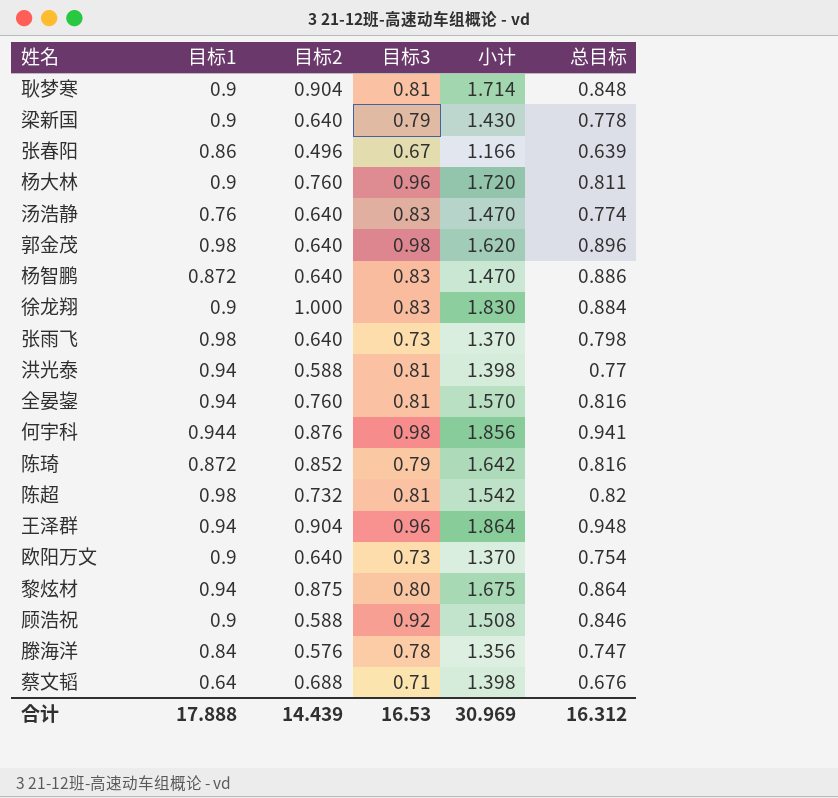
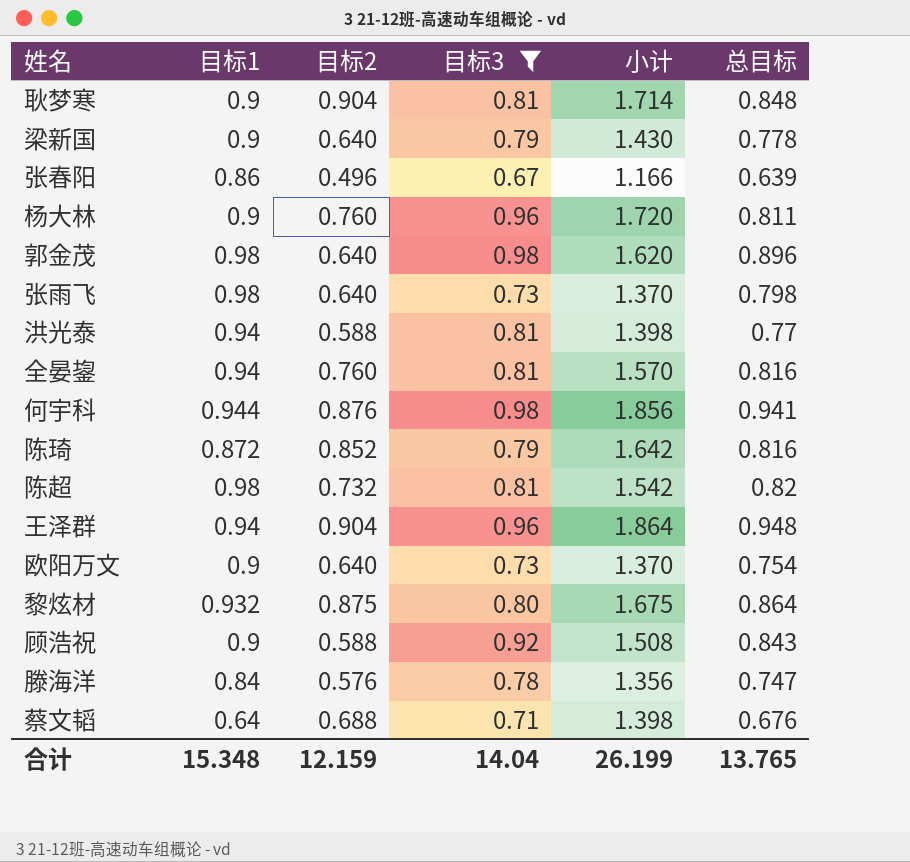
filter: none -> 目标3 != 0.83
黎炫材 | 目标1: 0.94 -> 0.932
顾浩祝 | 总目标: 0.846 -> 0.843
合计 | 目标1: 17.888 -> 15.348
合计 | 目标2: 14.439 -> 12.159
合计 | 目标3: 16.53 -> 14.04
合计 | 小计: 30.969 -> 26.199
合计 | 总目标: 16.312 -> 13.765

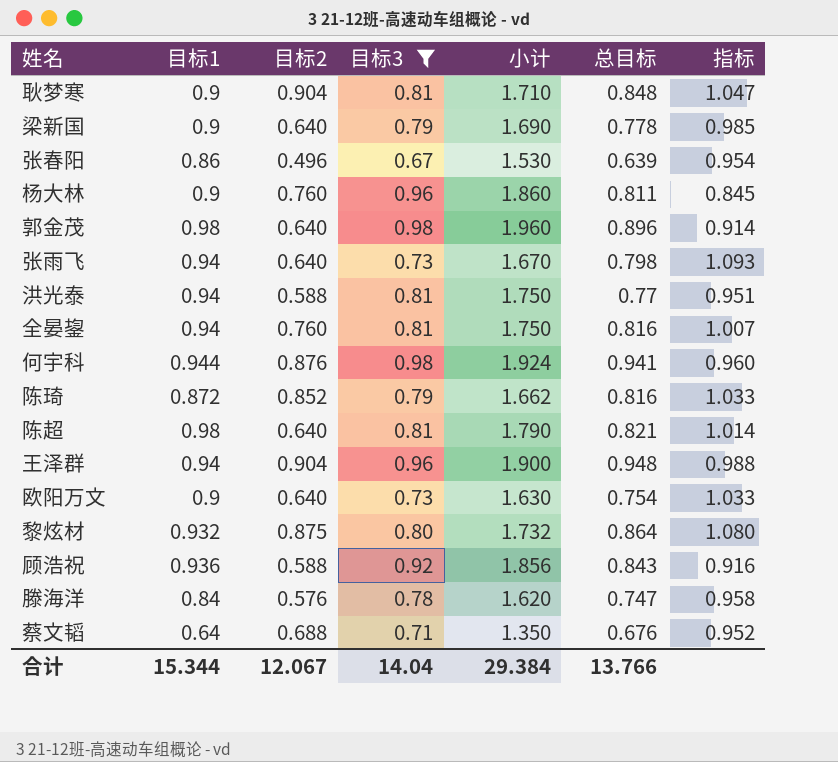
column 小计 | formula: [目标2] + [目标3] -> [目标1] + [目标3]
column 指标 | formula: none -> [总目标] / [目标3]
张雨飞 | 目标1: 0.98 -> 0.94
陈超 | 目标2: 0.732 -> 0.640
陈超 | 总目标: 0.82 -> 0.821
顾浩祝 | 目标1: 0.9 -> 0.936
合计 | 目标1: 15.348 -> 15.344
合计 | 目标2: 12.159 -> 12.067
合计 | 小计: 26.199 -> 29.384
合计 | 总目标: 13.765 -> 13.766

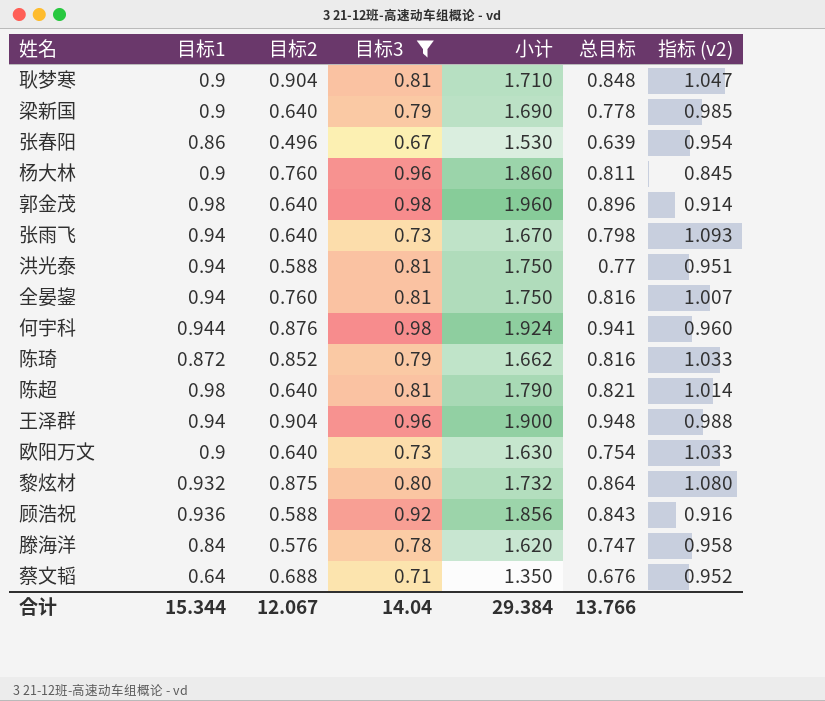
column name: 指标 -> 指标 (v2)

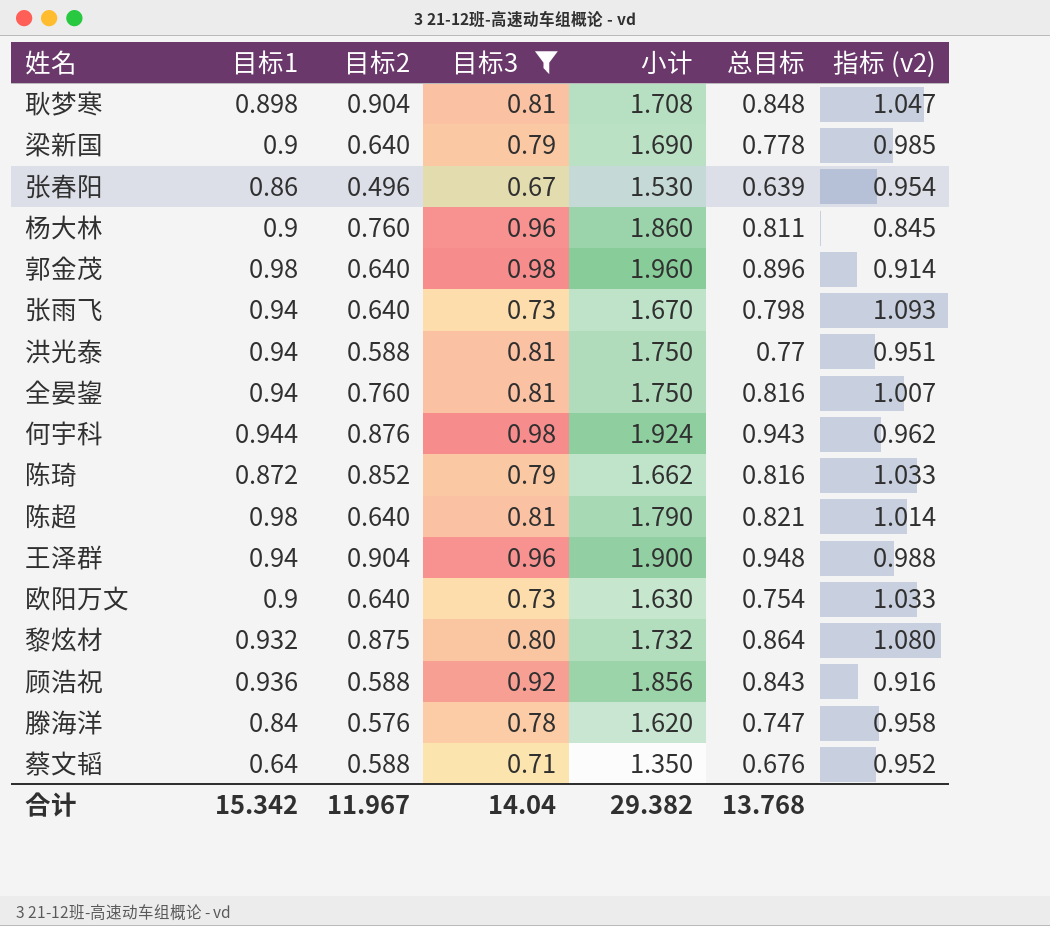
耿梦寒 | 目标1: 0.9 -> 0.898
耿梦寒 | 小计: 1.710 -> 1.708
何宇科 | 总目标: 0.941 -> 0.943
何宇科 | 指标 (v2): 0.960 -> 0.962
蔡文韬 | 目标2: 0.688 -> 0.588
合计 | 目标1: 15.344 -> 15.342
合计 | 目标2: 12.067 -> 11.967
合计 | 小计: 29.384 -> 29.382
合计 | 总目标: 13.766 -> 13.768

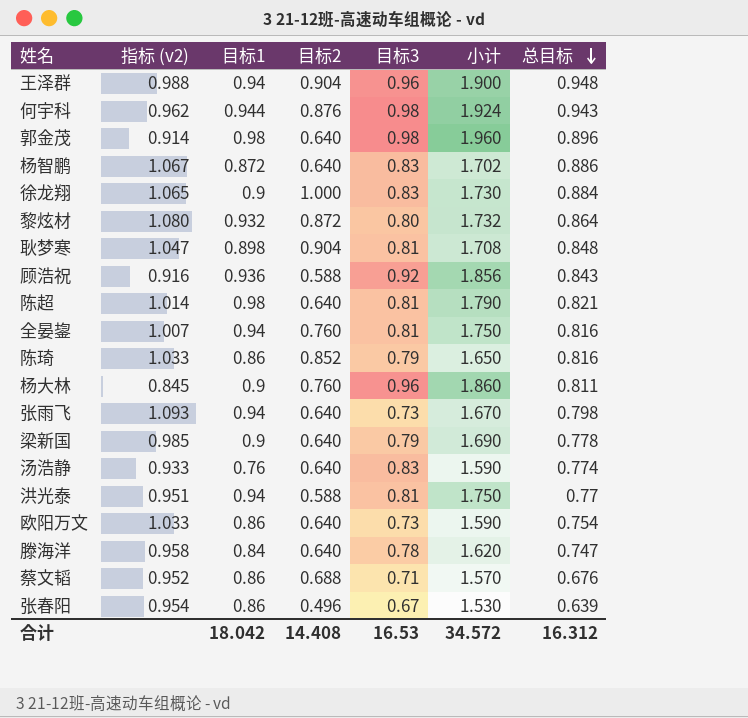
filter: 目标3 != 0.83 -> none
row order: none -> 总目标 descending
column 指标 (v2) | position: 7 -> 2
黎炫材 | 目标2: 0.875 -> 0.872
陈琦 | 目标1: 0.872 -> 0.86
陈琦 | 小计: 1.662 -> 1.650
欧阳万文 | 目标1: 0.9 -> 0.86
欧阳万文 | 小计: 1.630 -> 1.590
滕海洋 | 目标2: 0.576 -> 0.640
蔡文韬 | 目标1: 0.64 -> 0.86
蔡文韬 | 目标2: 0.588 -> 0.688
蔡文韬 | 小计: 1.350 -> 1.570
合计 | 目标1: 15.342 -> 18.042
合计 | 目标2: 11.967 -> 14.408
合计 | 目标3: 14.04 -> 16.53
合计 | 小计: 29.382 -> 34.572
合计 | 总目标: 13.768 -> 16.312

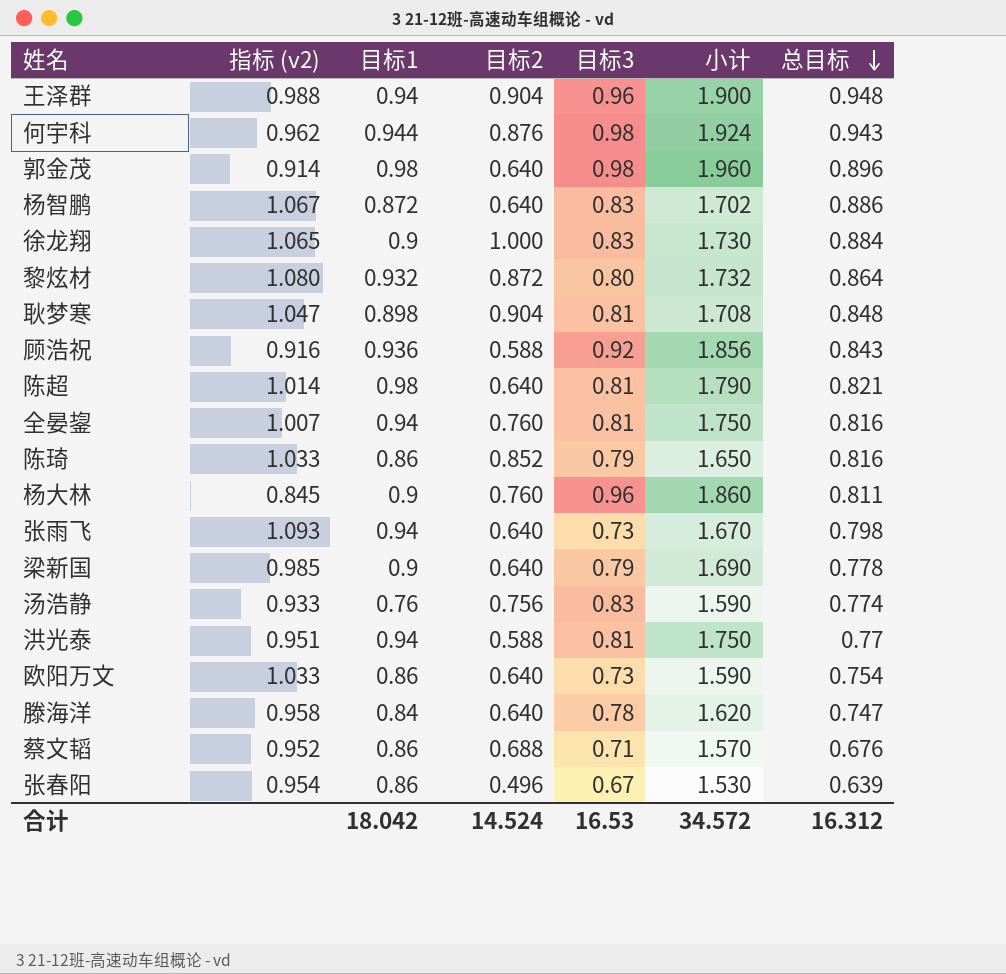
汤浩静 | 目标2: 0.640 -> 0.756
合计 | 目标2: 14.408 -> 14.524

